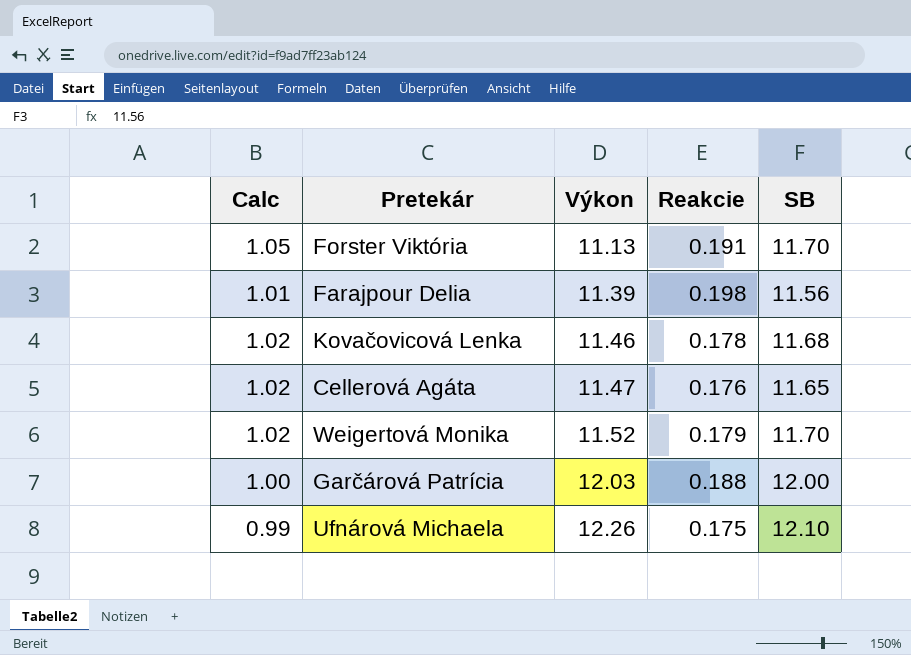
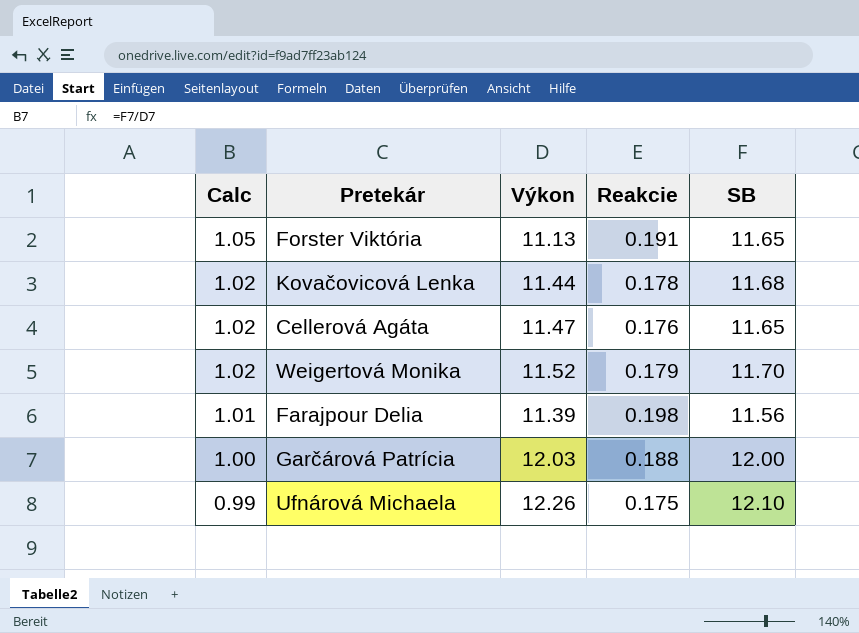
row order: Výkon ascending -> Calc descending
Forster Viktória | SB: 11.70 -> 11.65
Kovačovicová Lenka | Výkon: 11.46 -> 11.44

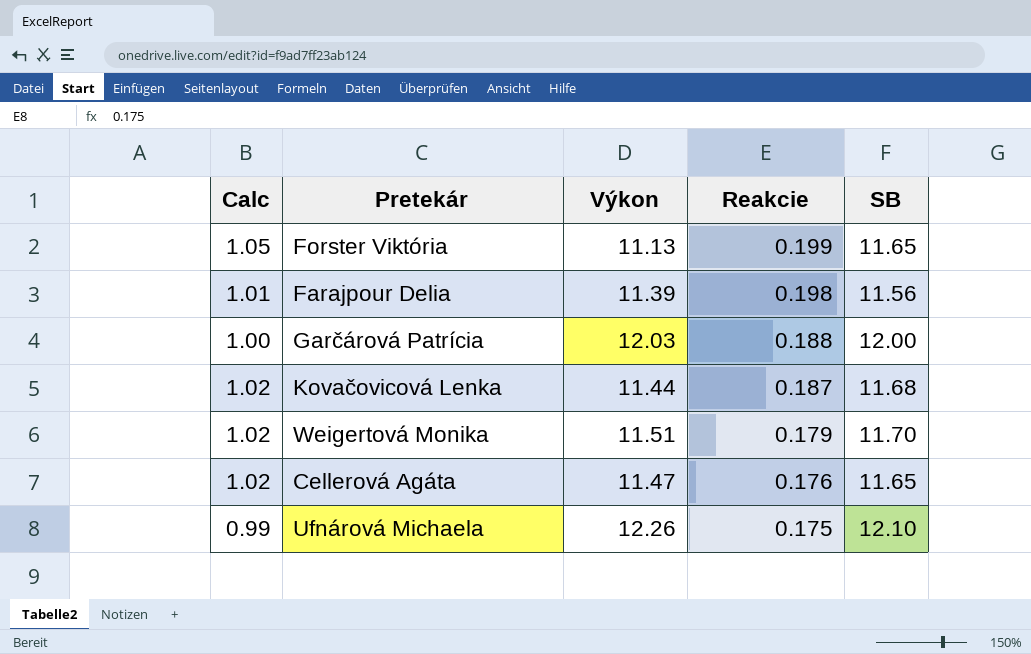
row order: Calc descending -> Reakcie descending
Forster Viktória | Reakcie: 0.191 -> 0.199
Kovačovicová Lenka | Reakcie: 0.178 -> 0.187
Weigertová Monika | Výkon: 11.52 -> 11.51

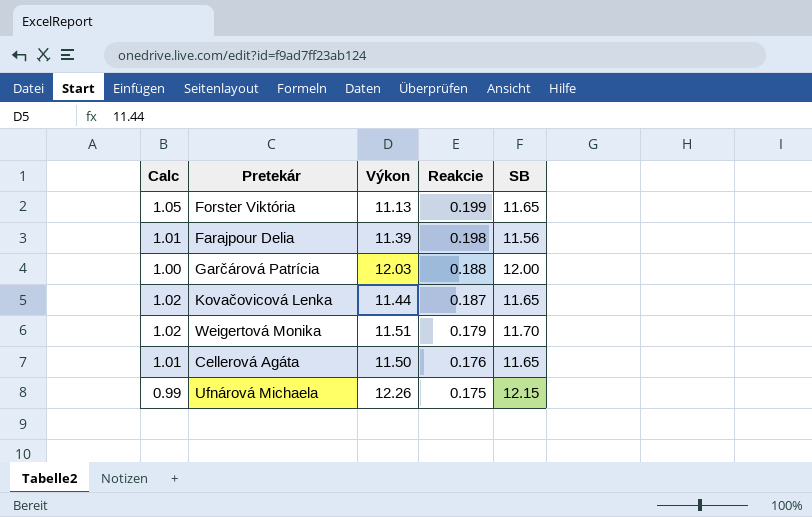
Kovačovicová Lenka | SB: 11.68 -> 11.65
Cellerová Agáta | Calc: 1.02 -> 1.01
Cellerová Agáta | Výkon: 11.47 -> 11.50
Ufnárová Michaela | SB: 12.10 -> 12.15

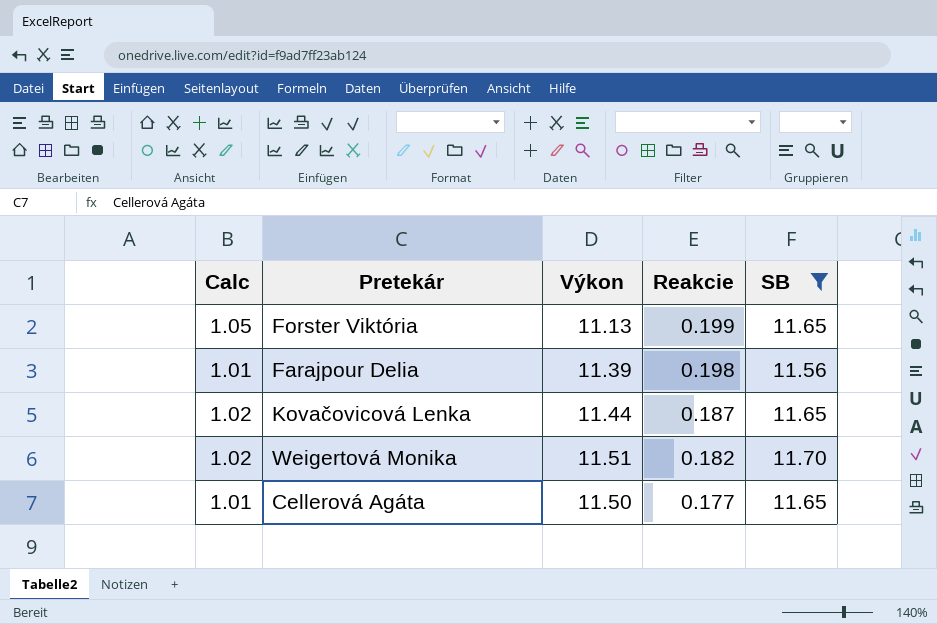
filter: none -> SB <= 11.70
Weigertová Monika | Reakcie: 0.179 -> 0.182
Cellerová Agáta | Reakcie: 0.176 -> 0.177

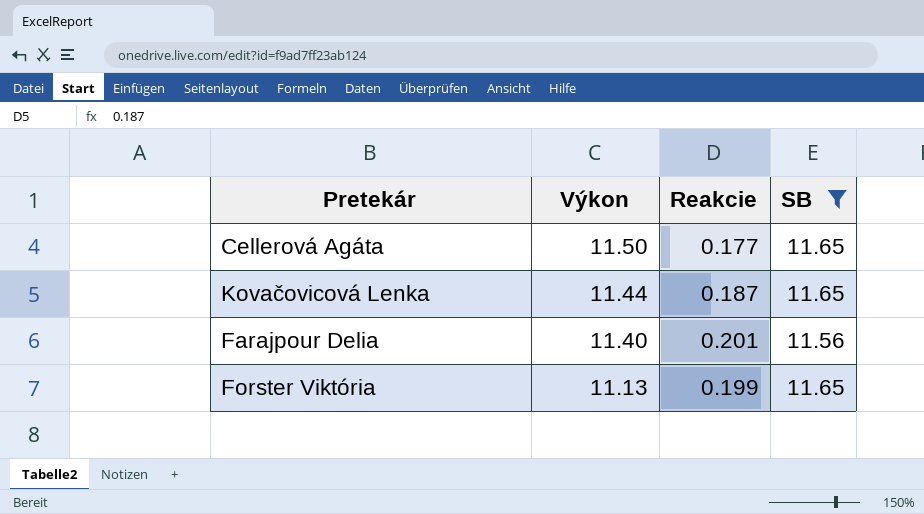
row order: Reakcie descending -> Výkon descending
column Calc | formula: [SB] / [Výkon] -> none
row Weigertová Monika: 1.02 | 11.51 | 0.182 | 11.70 -> none
Farajpour Delia | Výkon: 11.39 -> 11.40
Farajpour Delia | Reakcie: 0.198 -> 0.201

